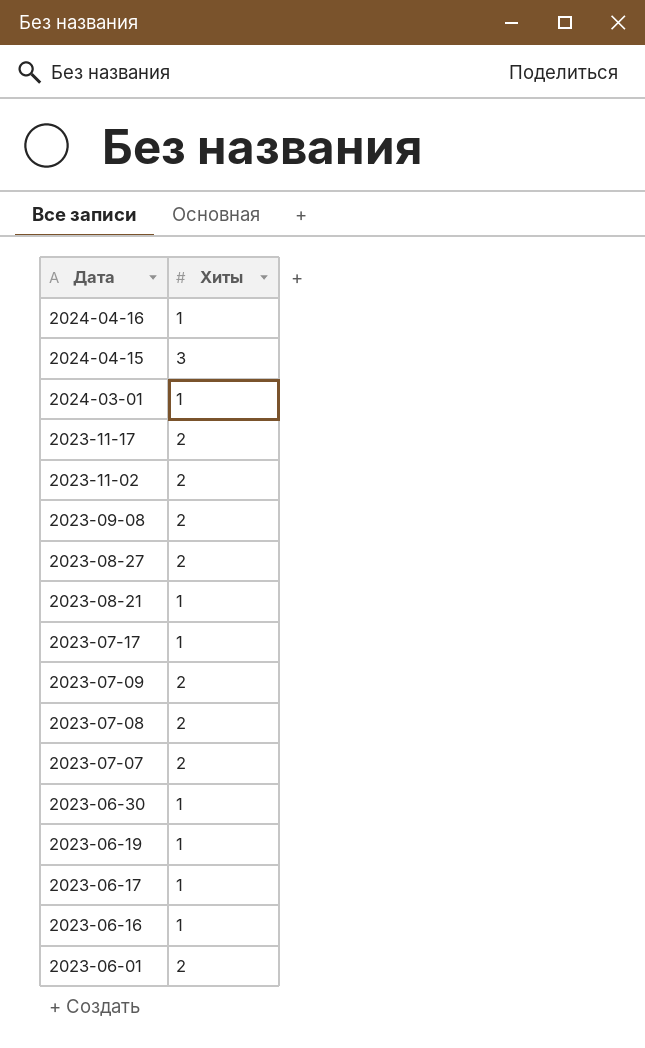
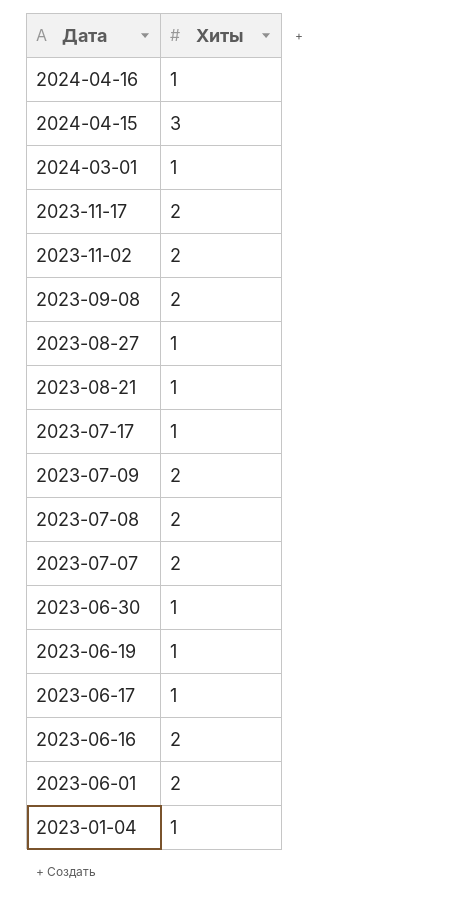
2023-08-27 | Хиты: 2 -> 1
2023-06-16 | Хиты: 1 -> 2
row 2023-01-04: none -> 1

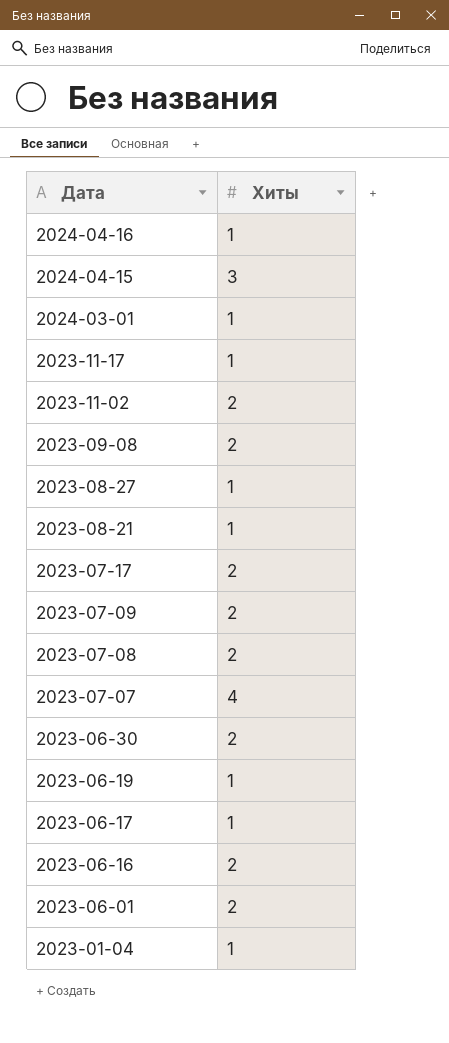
2023-11-17 | Хиты: 2 -> 1
2023-07-17 | Хиты: 1 -> 2
2023-07-07 | Хиты: 2 -> 4
2023-06-30 | Хиты: 1 -> 2

